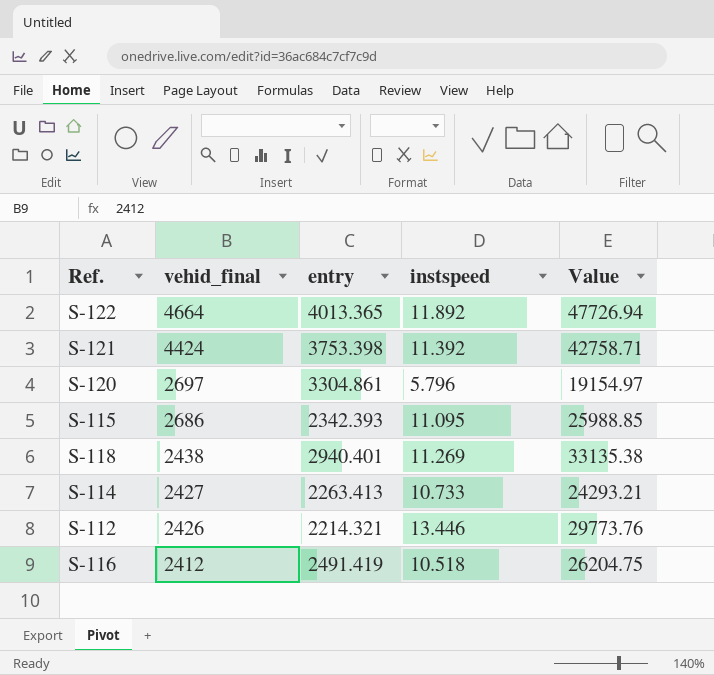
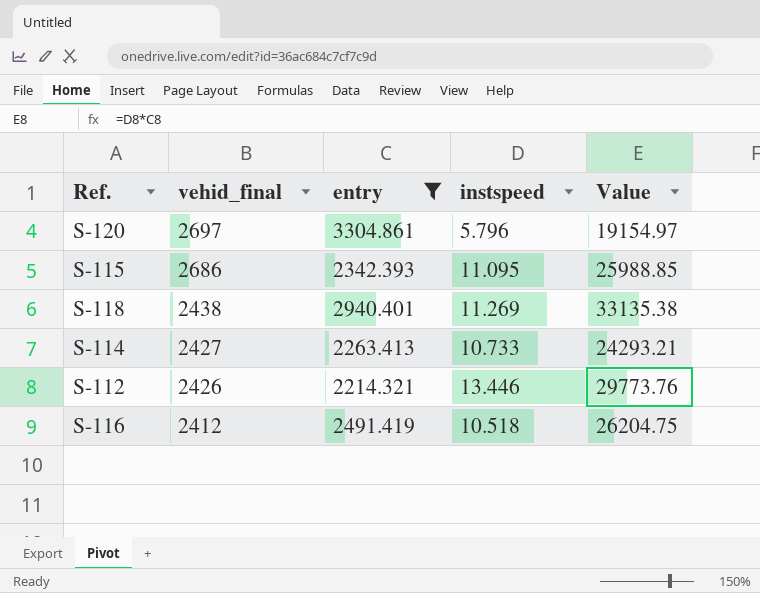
filter: none -> entry <= 3304.861

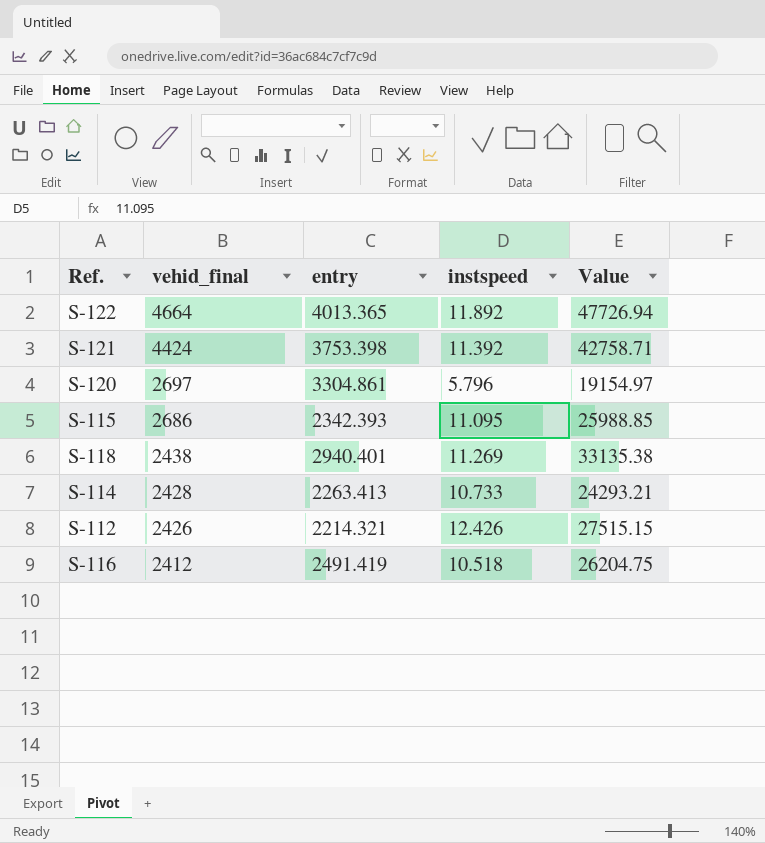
filter: entry <= 3304.861 -> none
S-114 | vehid_final: 2427 -> 2428
S-112 | instspeed: 13.446 -> 12.426
S-112 | Value: 29773.76 -> 27515.15

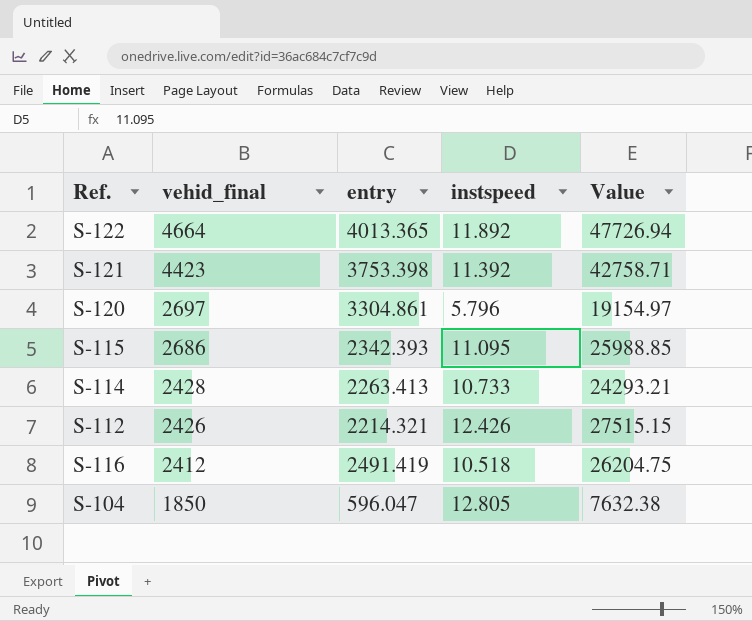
row S-118: 2438 | 2940.401 | 11.269 | 33135.38 -> none
S-121 | vehid_final: 4424 -> 4423
row S-104: none -> 1850 | 596.047 | 12.805 | 7632.38

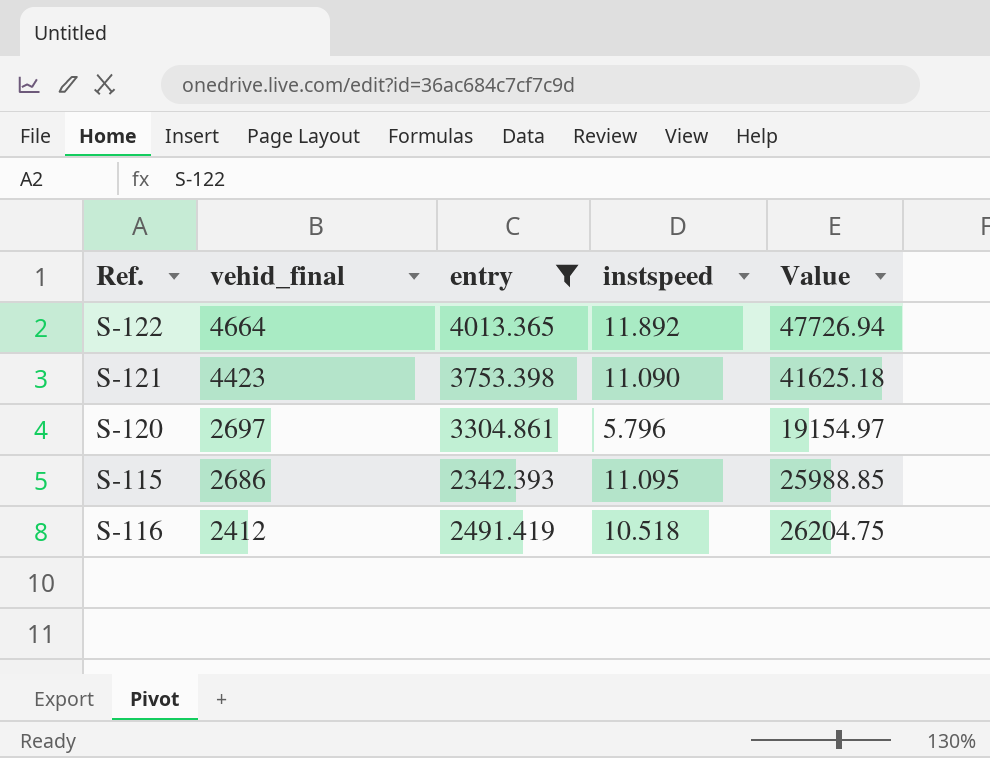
filter: none -> entry >= 2342.393
S-121 | instspeed: 11.392 -> 11.090
S-121 | Value: 42758.71 -> 41625.18

